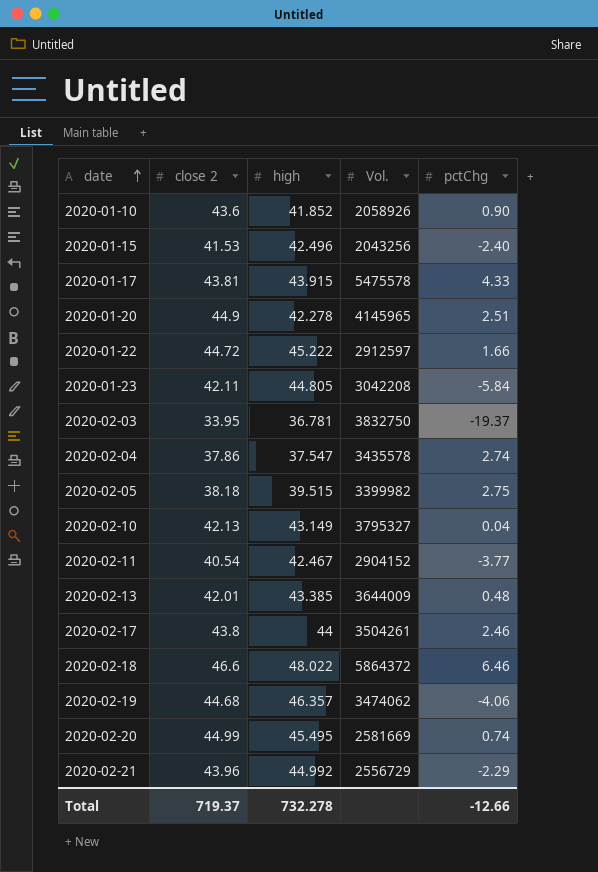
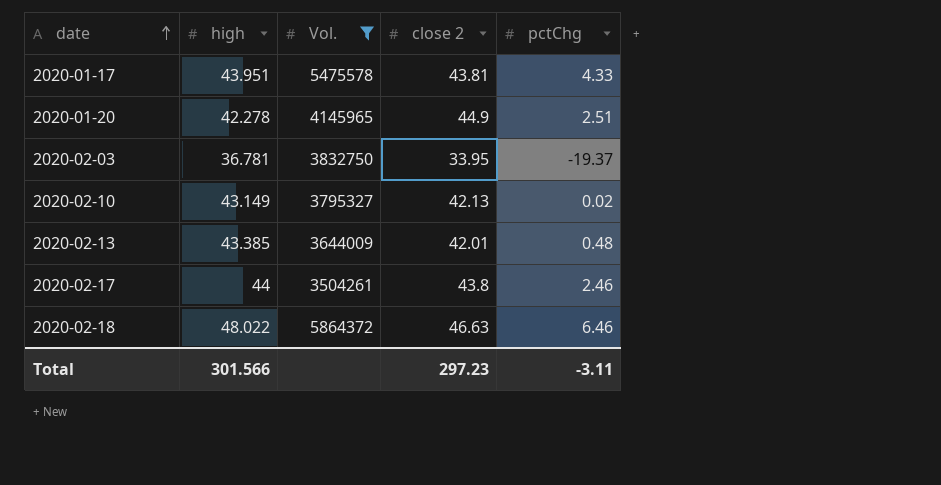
filter: none -> Vol. >= 3504261
column close 2 | position: 2 -> 4
2020-01-17 | high: 43.915 -> 43.951
2020-02-10 | pctChg: 0.04 -> 0.02
2020-02-18 | close 2: 46.6 -> 46.63
Total | high: 732.278 -> 301.566
Total | close 2: 719.37 -> 297.23
Total | pctChg: -12.66 -> -3.11

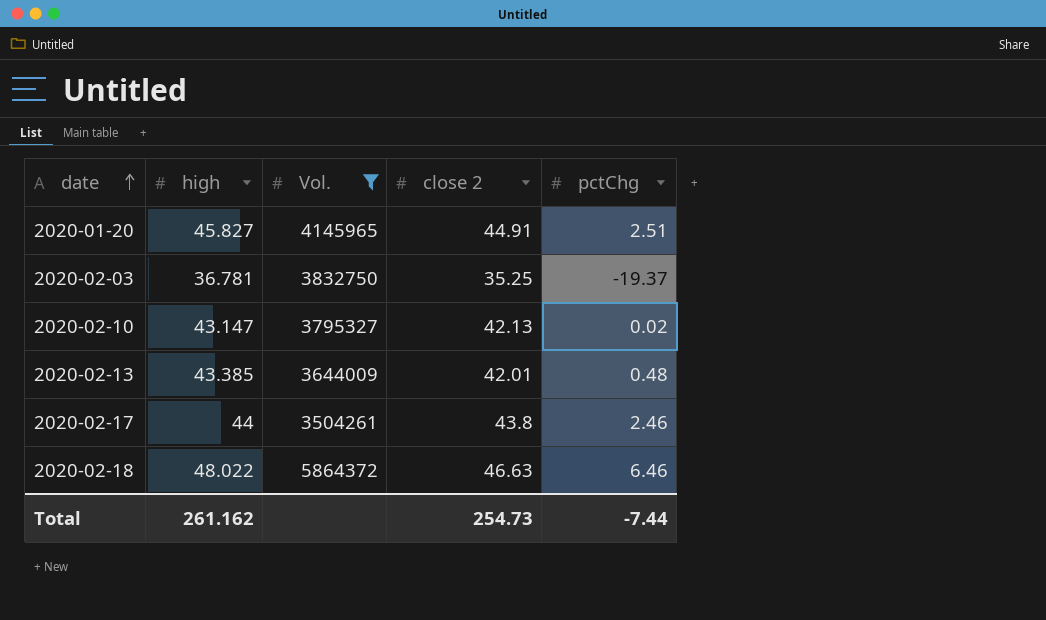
row 2020-01-17: 43.951 | 5475578 | 43.81 | 4.33 -> none
2020-01-20 | high: 42.278 -> 45.827
2020-01-20 | close 2: 44.9 -> 44.91
2020-02-03 | close 2: 33.95 -> 35.25
2020-02-10 | high: 43.149 -> 43.147
Total | high: 301.566 -> 261.162
Total | close 2: 297.23 -> 254.73
Total | pctChg: -3.11 -> -7.44

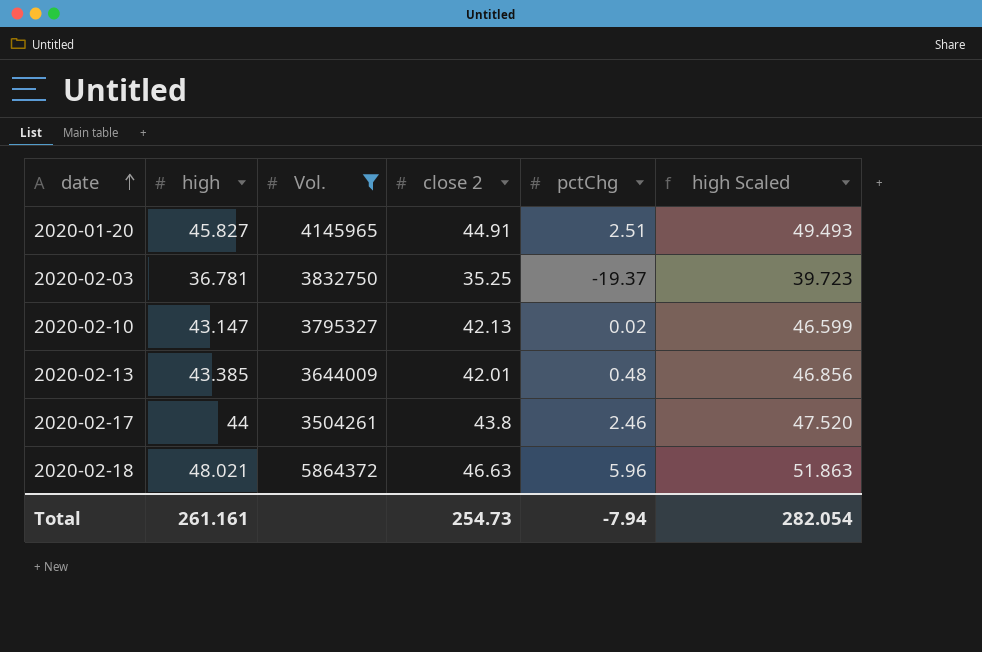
column high Scaled | formula: none -> [high] * 1.08
2020-02-18 | high: 48.022 -> 48.021
2020-02-18 | pctChg: 6.46 -> 5.96
Total | high: 261.162 -> 261.161
Total | pctChg: -7.44 -> -7.94

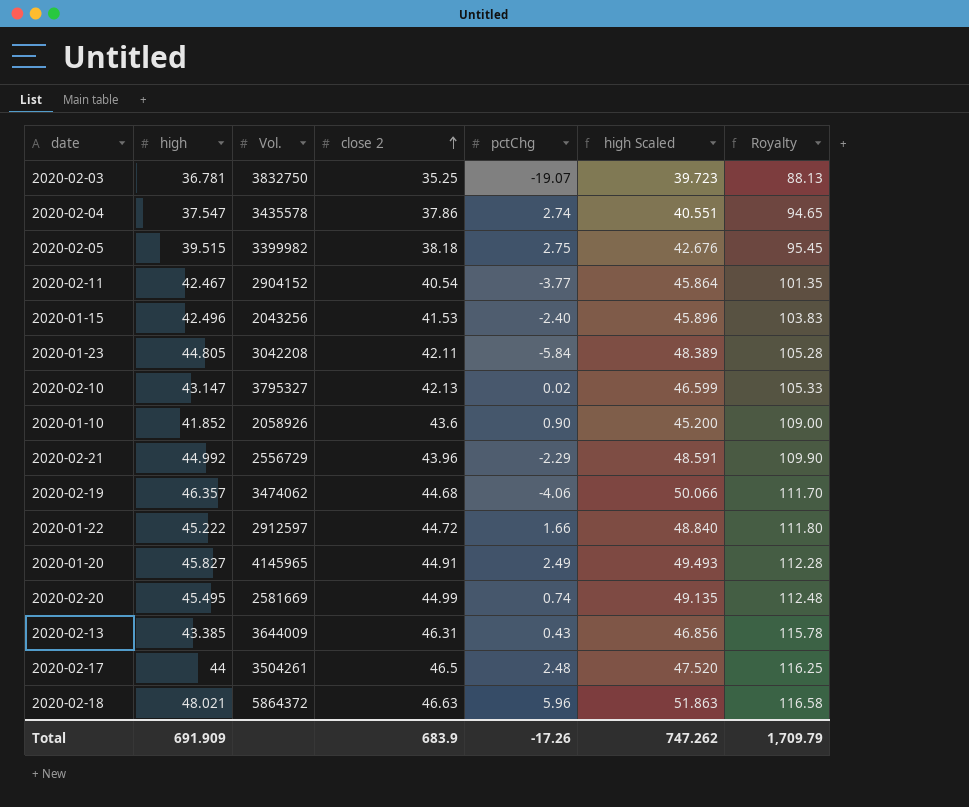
filter: Vol. >= 3504261 -> none
row order: date ascending -> close 2 ascending
column Royalty | formula: none -> [close 2] * 2.5
2020-02-03 | pctChg: -19.37 -> -19.07
2020-01-20 | pctChg: 2.51 -> 2.49
2020-02-13 | close 2: 42.01 -> 46.31
2020-02-13 | pctChg: 0.48 -> 0.43
2020-02-17 | close 2: 43.8 -> 46.5
2020-02-17 | pctChg: 2.46 -> 2.48
Total | high: 261.161 -> 691.909
Total | close 2: 254.73 -> 683.9
Total | pctChg: -7.94 -> -17.26
Total | high Scaled: 282.054 -> 747.262

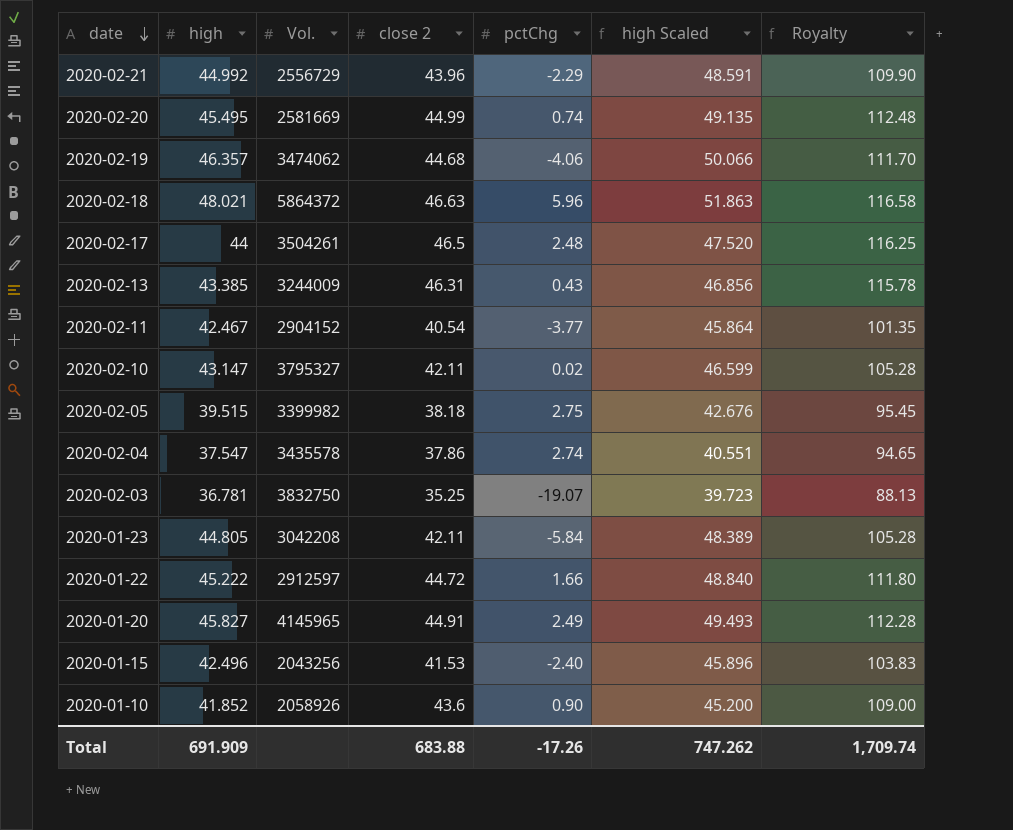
row order: close 2 ascending -> date descending
2020-02-13 | Vol.: 3644009 -> 3244009
2020-02-10 | close 2: 42.13 -> 42.11
2020-02-10 | Royalty: 105.33 -> 105.28
Total | close 2: 683.9 -> 683.88
Total | Royalty: 1,709.79 -> 1,709.74

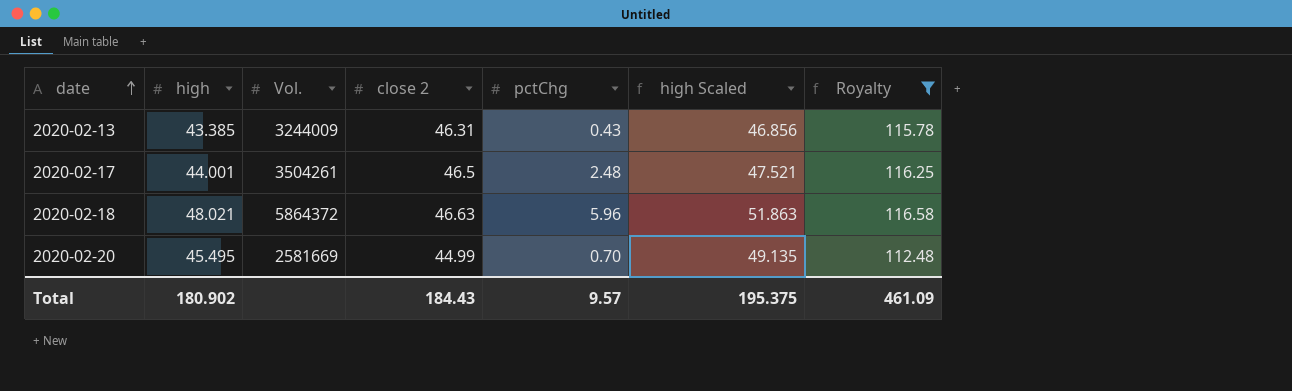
filter: none -> Royalty >= 112.48
row order: date descending -> date ascending
2020-02-17 | high: 44 -> 44.001
2020-02-17 | high Scaled: 47.520 -> 47.521
2020-02-20 | pctChg: 0.74 -> 0.70
Total | high: 691.909 -> 180.902
Total | close 2: 683.88 -> 184.43
Total | pctChg: -17.26 -> 9.57
Total | high Scaled: 747.262 -> 195.375
Total | Royalty: 1,709.74 -> 461.09

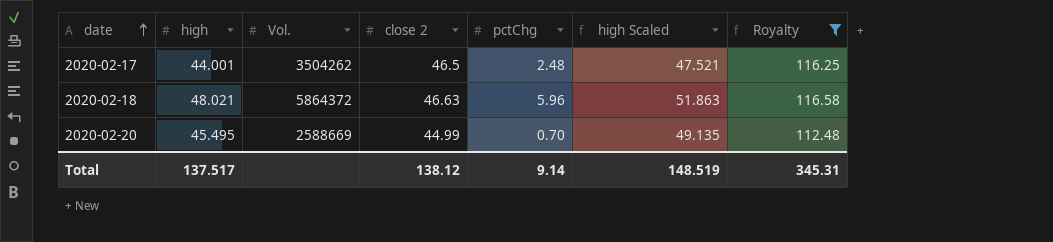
row 2020-02-13: 43.385 | 3244009 | 46.31 | 0.43 | 46.856 | 115.78 -> none
2020-02-17 | Vol.: 3504261 -> 3504262
2020-02-20 | Vol.: 2581669 -> 2588669
Total | high: 180.902 -> 137.517
Total | close 2: 184.43 -> 138.12
Total | pctChg: 9.57 -> 9.14
Total | high Scaled: 195.375 -> 148.519
Total | Royalty: 461.09 -> 345.31

